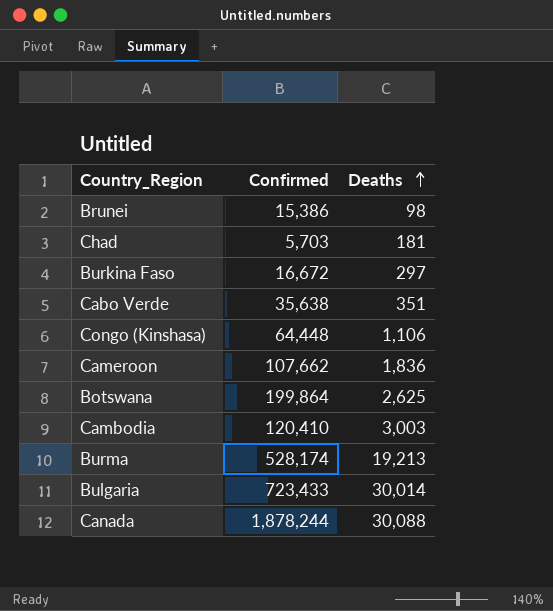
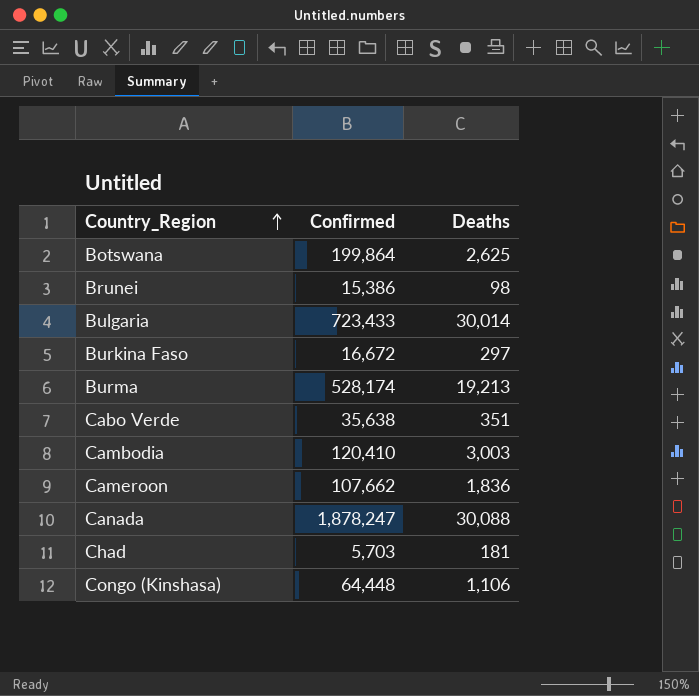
row order: Deaths ascending -> Country_Region ascending
Canada | Confirmed: 1,878,244 -> 1,878,247

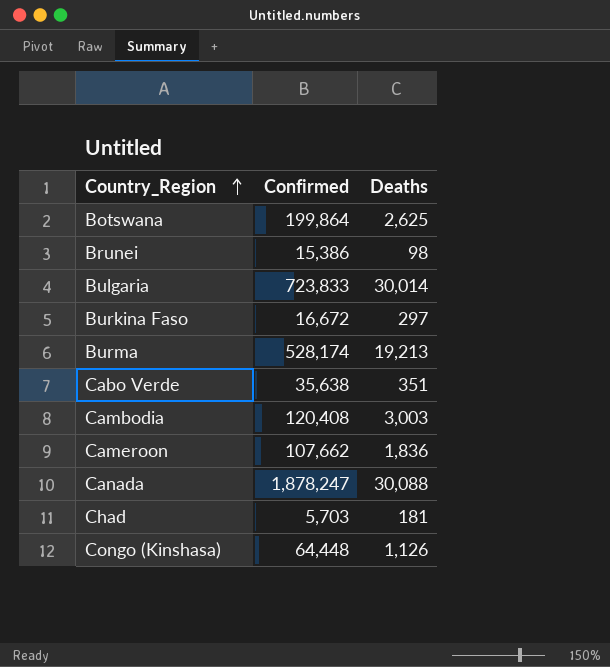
Bulgaria | Confirmed: 723,433 -> 723,833
Cambodia | Confirmed: 120,410 -> 120,408
Congo (Kinshasa) | Deaths: 1,106 -> 1,126

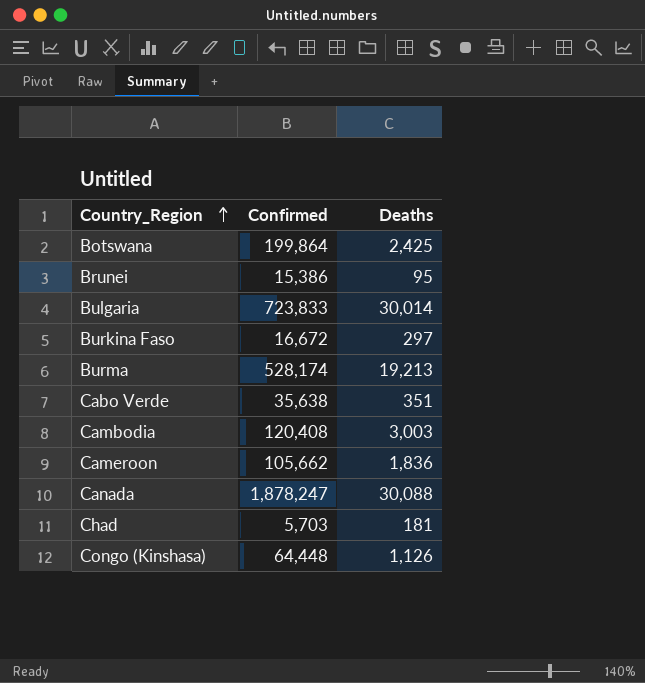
Botswana | Deaths: 2,625 -> 2,425
Brunei | Deaths: 98 -> 95
Cameroon | Confirmed: 107,662 -> 105,662

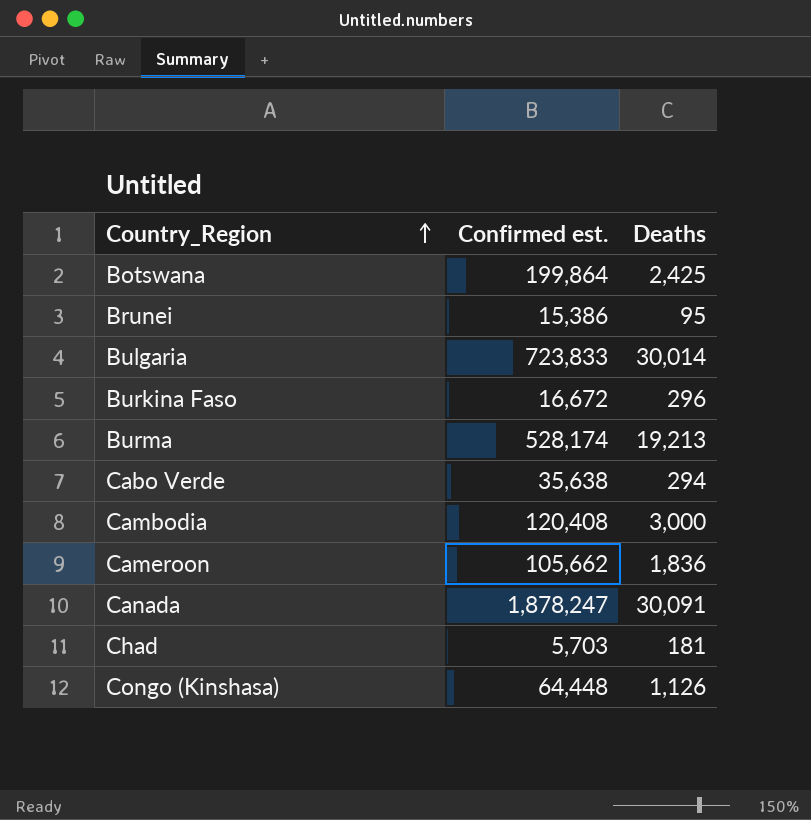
column name: Confirmed -> Confirmed est.
Burkina Faso | Deaths: 297 -> 296
Cabo Verde | Deaths: 351 -> 294
Cambodia | Deaths: 3,003 -> 3,000
Canada | Deaths: 30,088 -> 30,091

